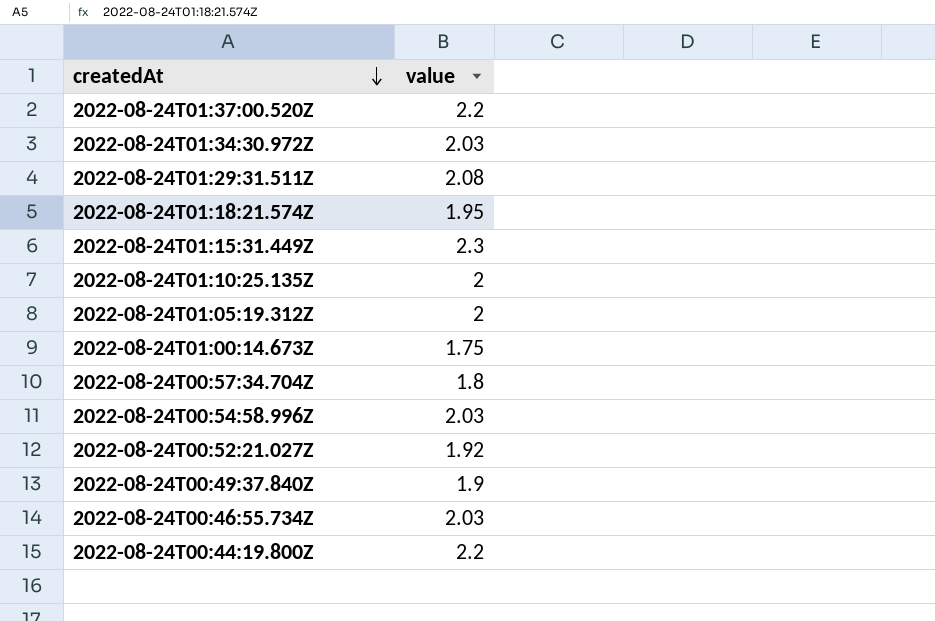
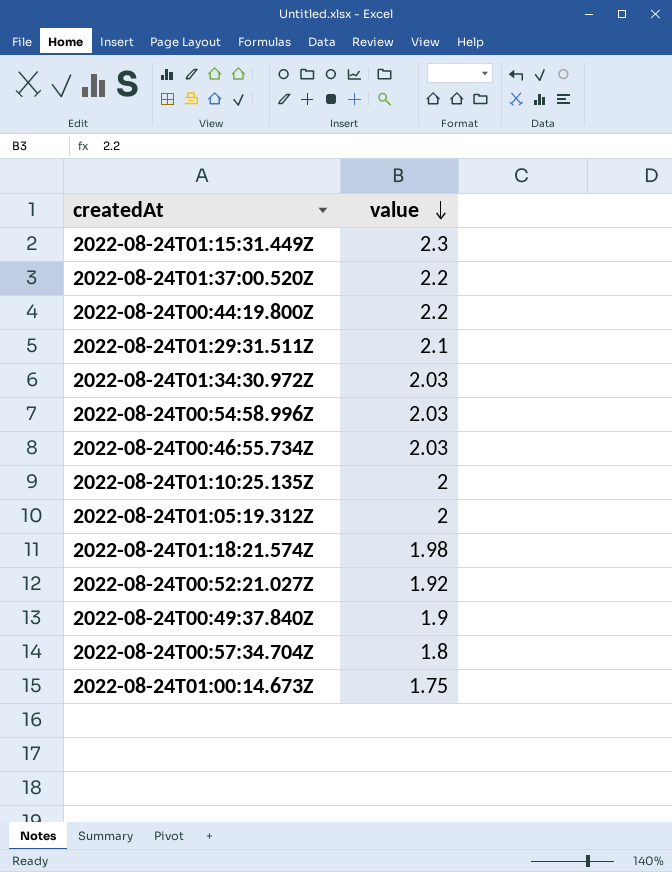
row order: createdAt descending -> value descending
2022-08-24T01:29:31.511Z | value: 2.08 -> 2.1
2022-08-24T01:18:21.574Z | value: 1.95 -> 1.98

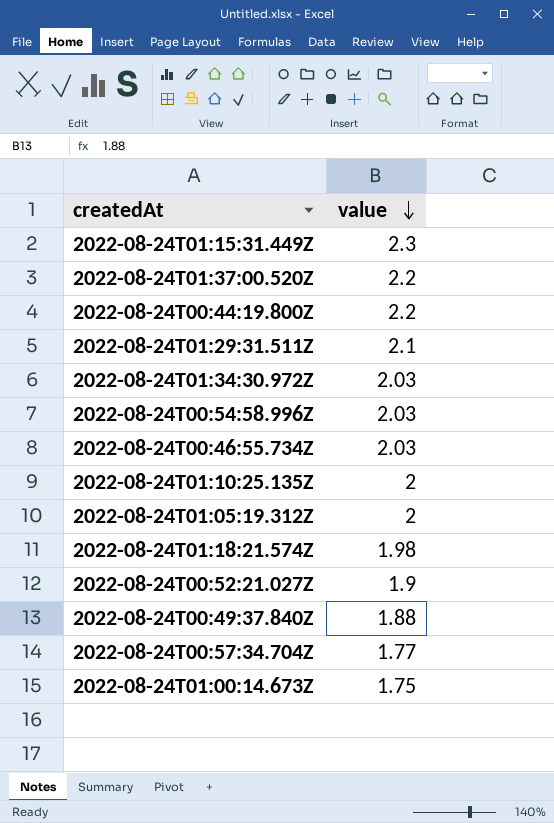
2022-08-24T00:52:21.027Z | value: 1.92 -> 1.9
2022-08-24T00:49:37.840Z | value: 1.9 -> 1.88
2022-08-24T00:57:34.704Z | value: 1.8 -> 1.77

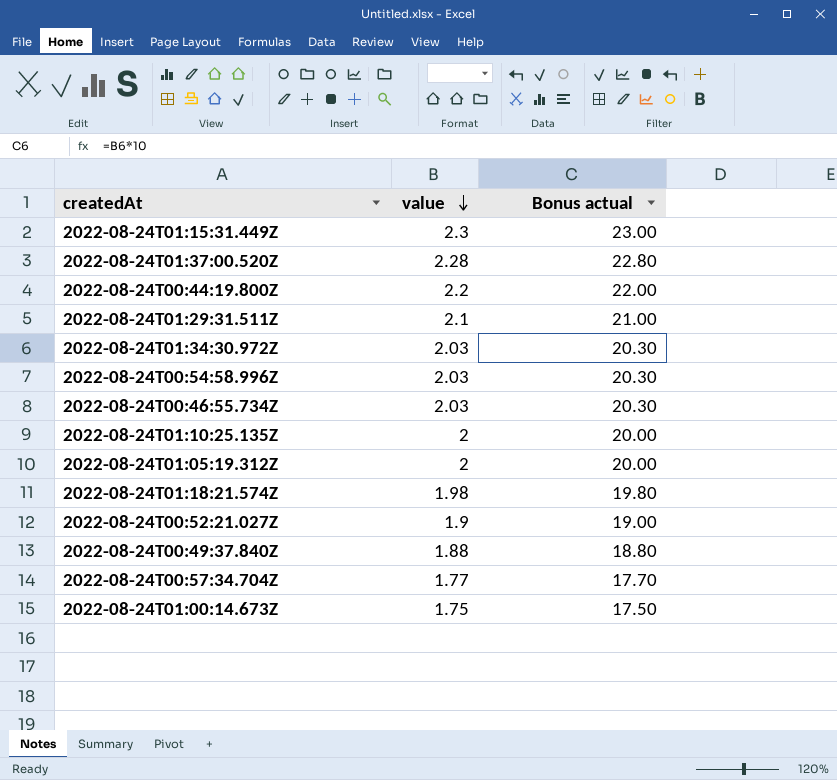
column Bonus actual | formula: none -> [value] * 10
2022-08-24T01:37:00.520Z | value: 2.2 -> 2.28

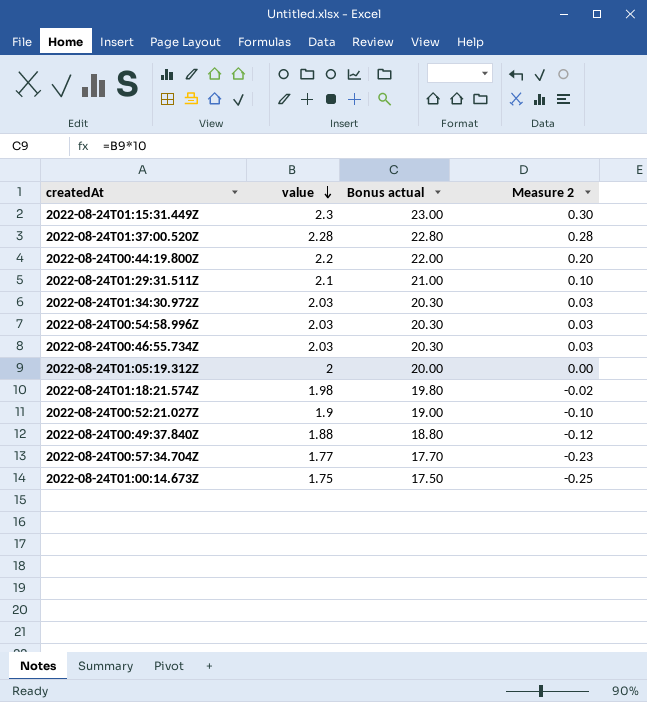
column Measure 2 | formula: none -> [value] - 2
row 2022-08-24T01:10:25.135Z: 2 | 20.00 -> none

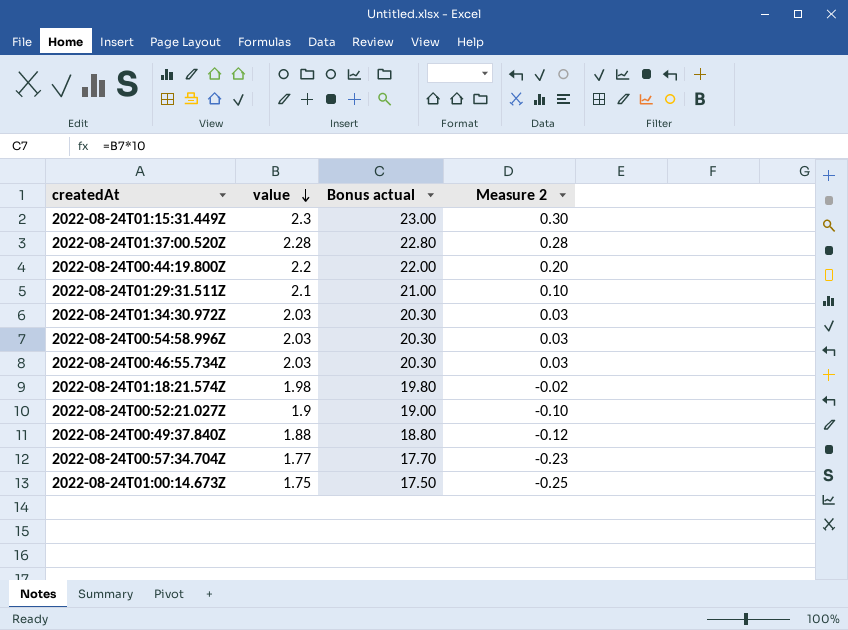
row 2022-08-24T01:05:19.312Z: 2 | 20.00 | 0.00 -> none

